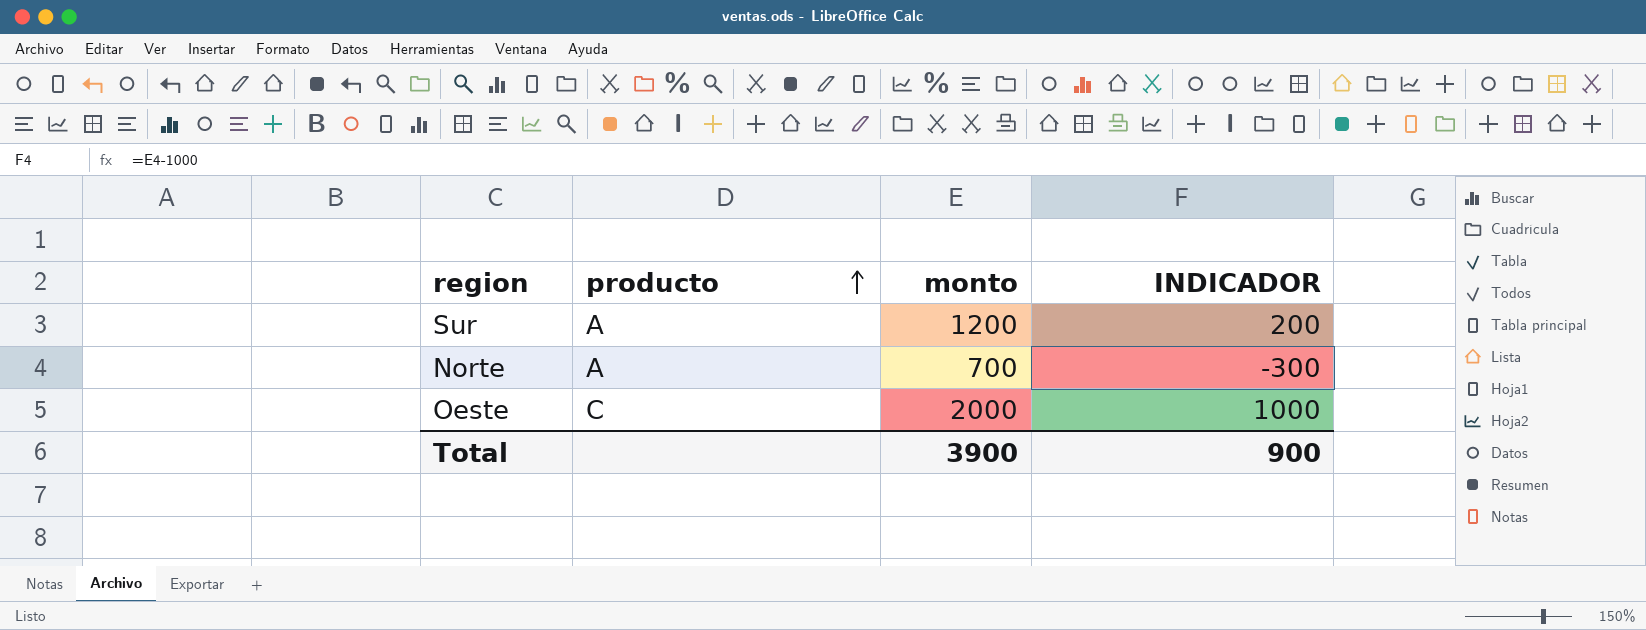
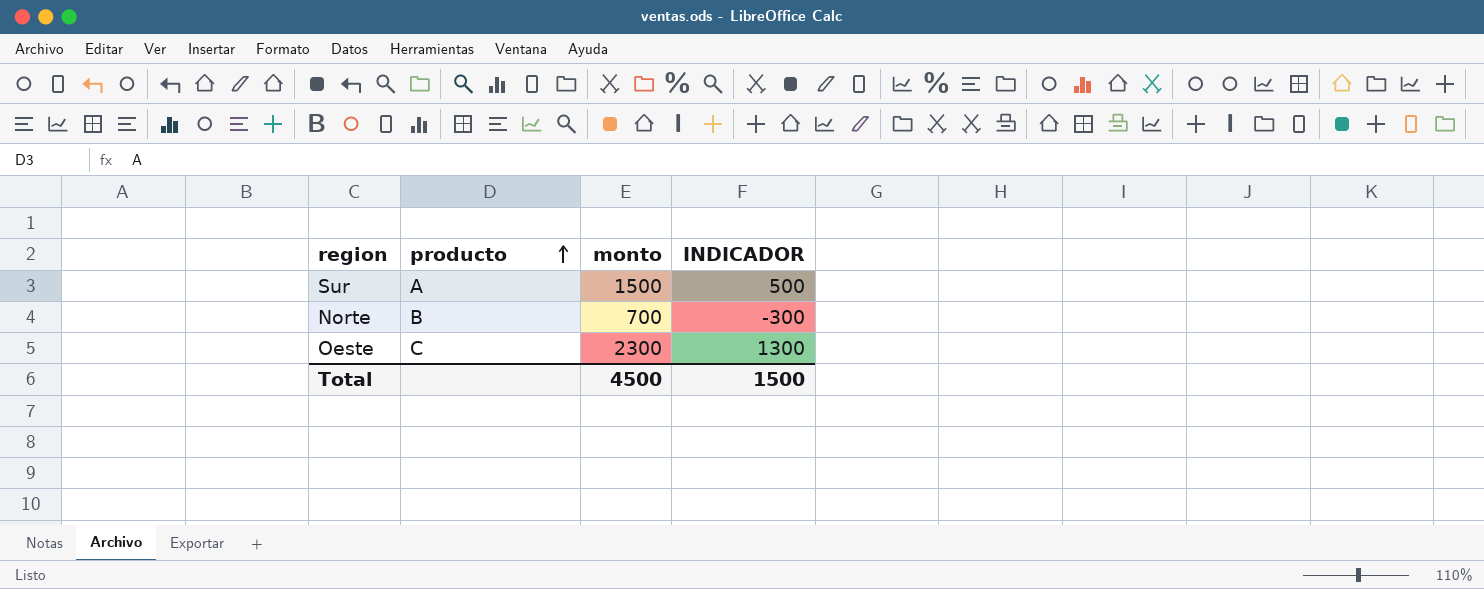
Sur | monto: 1200 -> 1500
Sur | INDICADOR: 200 -> 500
Norte | producto: A -> B
Oeste | monto: 2000 -> 2300
Oeste | INDICADOR: 1000 -> 1300
Total | monto: 3900 -> 4500
Total | INDICADOR: 900 -> 1500

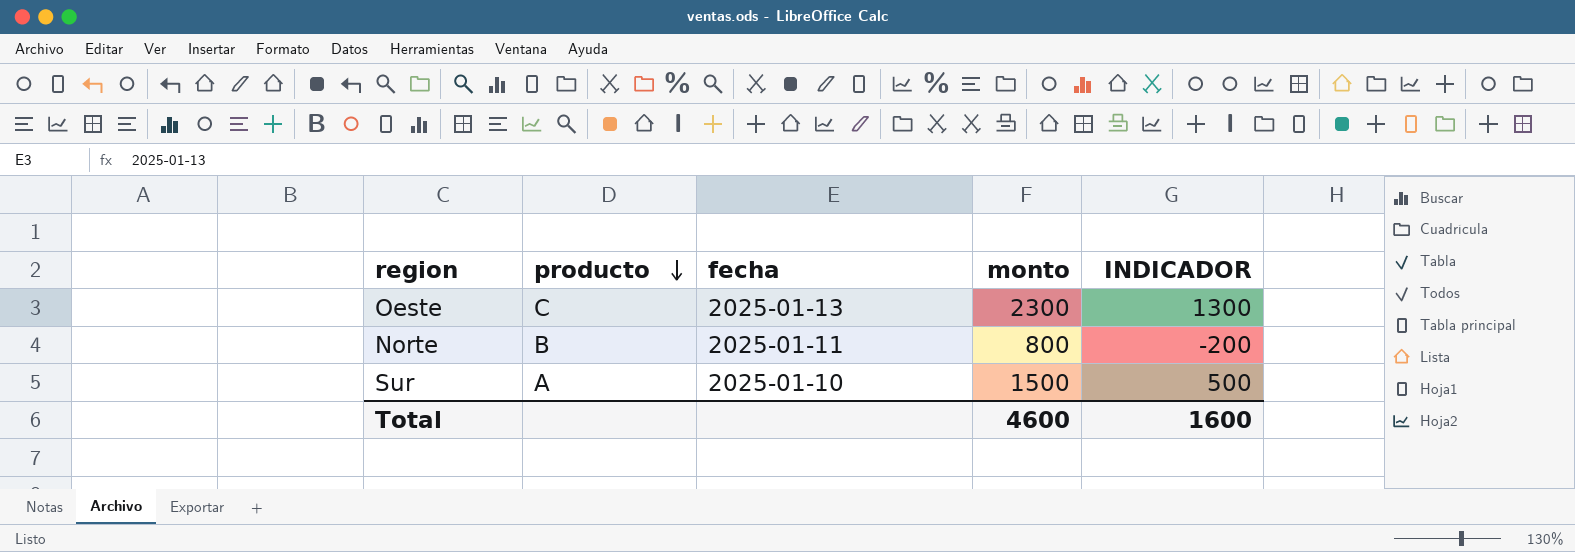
row order: producto ascending -> producto descending
column fecha | position: none -> 3
Norte | monto: 700 -> 800
Norte | INDICADOR: -300 -> -200
Total | monto: 4500 -> 4600
Total | INDICADOR: 1500 -> 1600

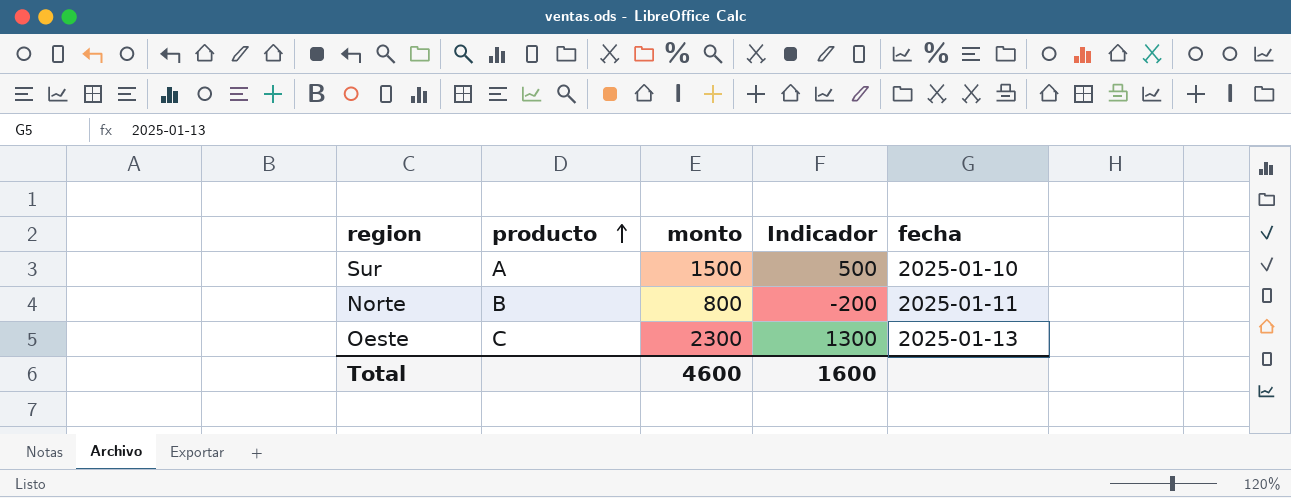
row order: producto descending -> producto ascending
column name: INDICADOR -> Indicador
column fecha | position: 3 -> 5

